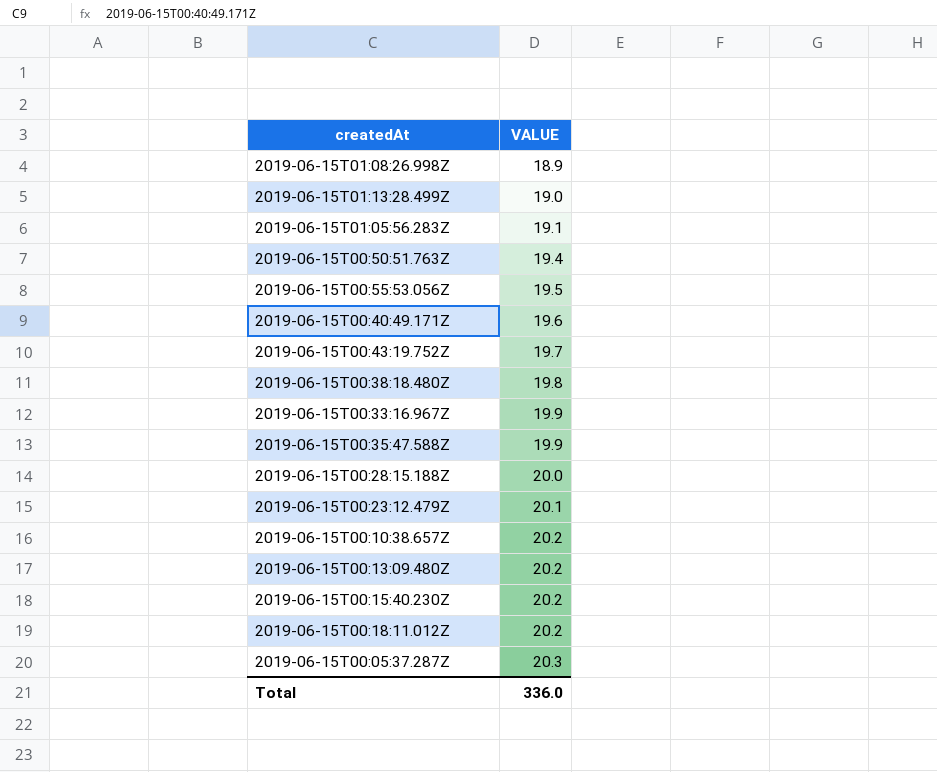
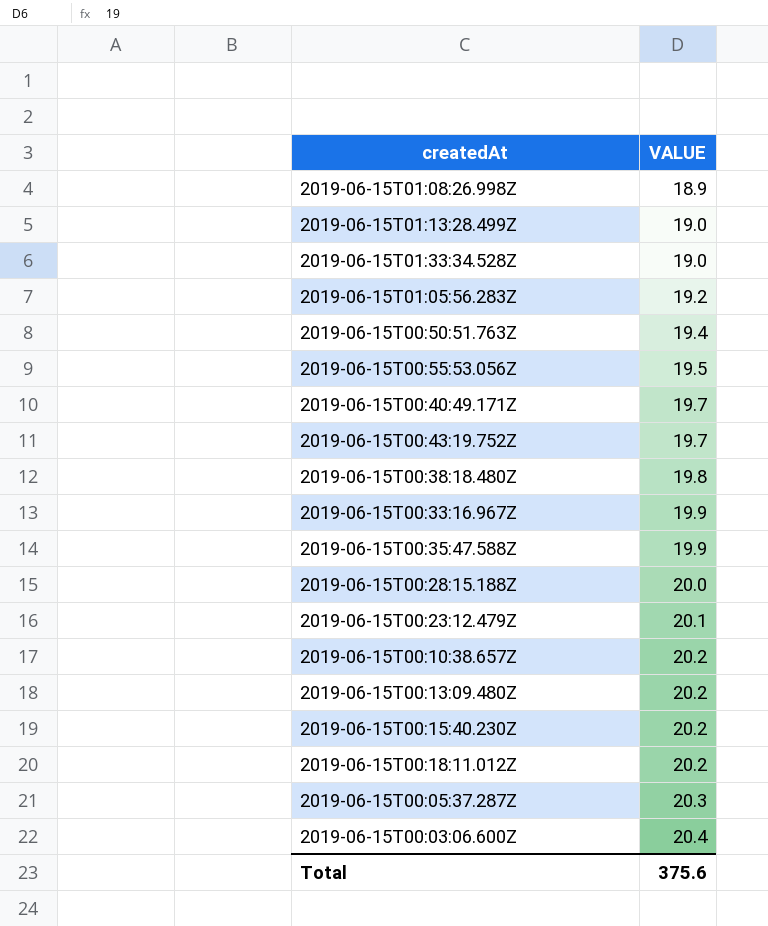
row 2019-06-15T01:33:34.528Z: none -> 19.0
2019-06-15T01:05:56.283Z | VALUE: 19.1 -> 19.2
2019-06-15T00:40:49.171Z | VALUE: 19.6 -> 19.7
row 2019-06-15T00:03:06.600Z: none -> 20.4
Total | VALUE: 336.0 -> 375.6

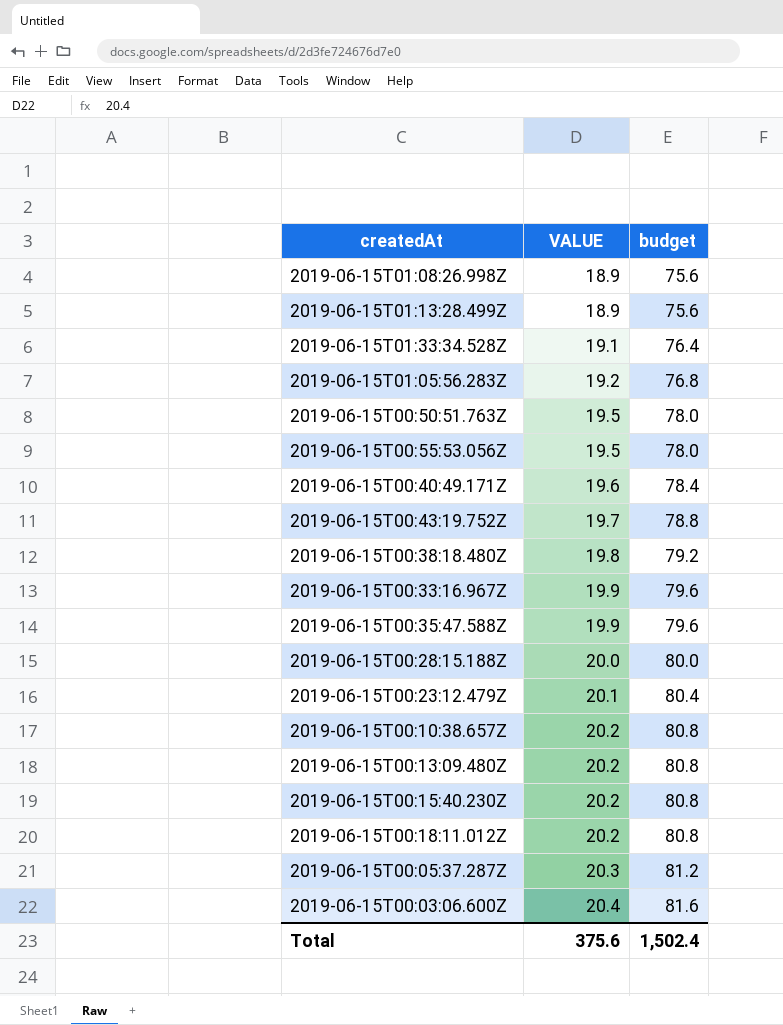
column budget | formula: none -> [VALUE] * 4
2019-06-15T01:13:28.499Z | VALUE: 19.0 -> 18.9
2019-06-15T01:33:34.528Z | VALUE: 19.0 -> 19.1
2019-06-15T00:50:51.763Z | VALUE: 19.4 -> 19.5
2019-06-15T00:40:49.171Z | VALUE: 19.7 -> 19.6

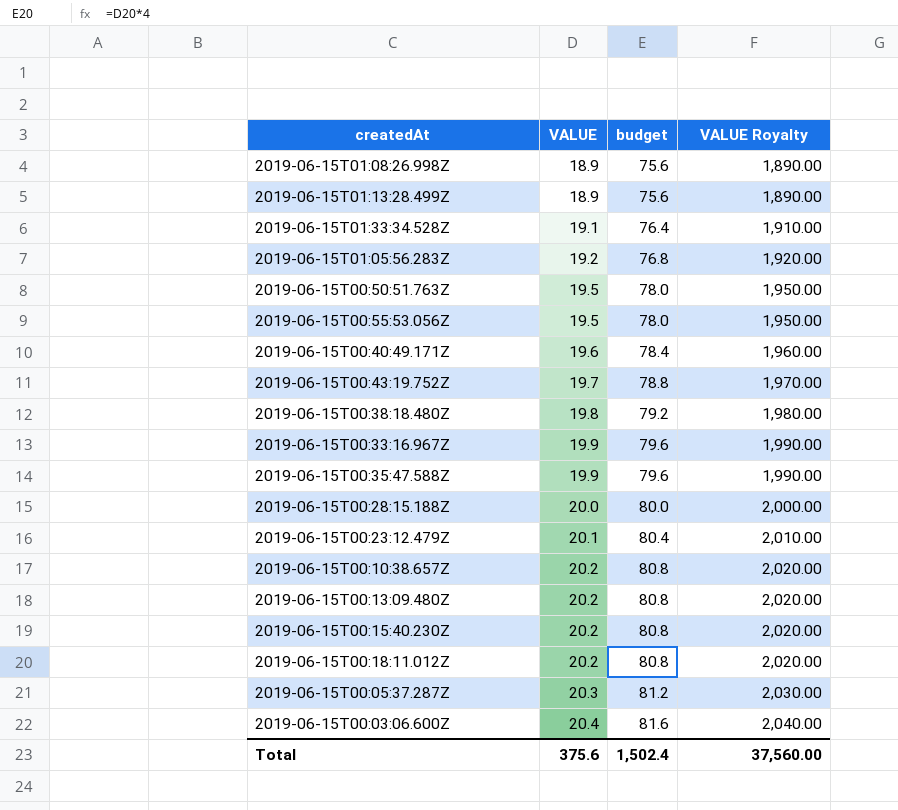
column VALUE Royalty | formula: none -> [VALUE] * 100

